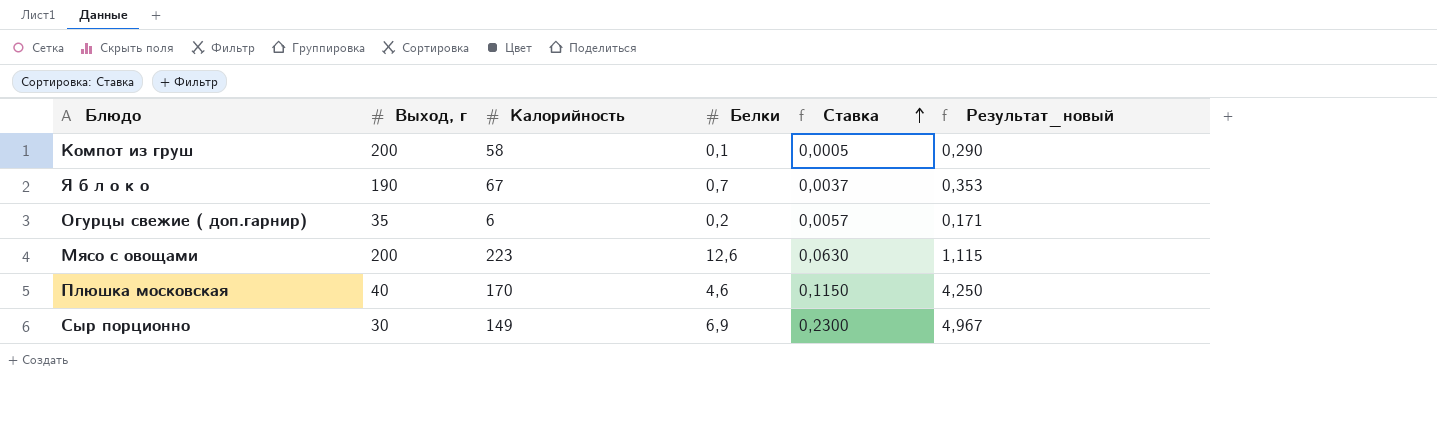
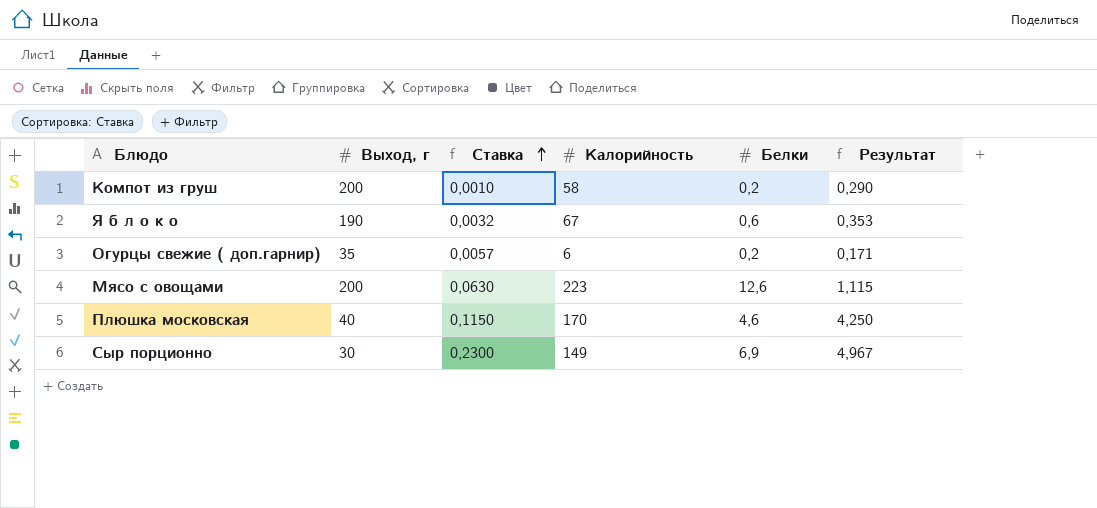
column Ставка | position: 5 -> 3
column name: Результат_новый -> Результат
Компот из груш | Ставка: 0,0005 -> 0,0010
Компот из груш | Белки: 0,1 -> 0,2
Я б л о к о | Ставка: 0,0037 -> 0,0032
Я б л о к о | Белки: 0,7 -> 0,6

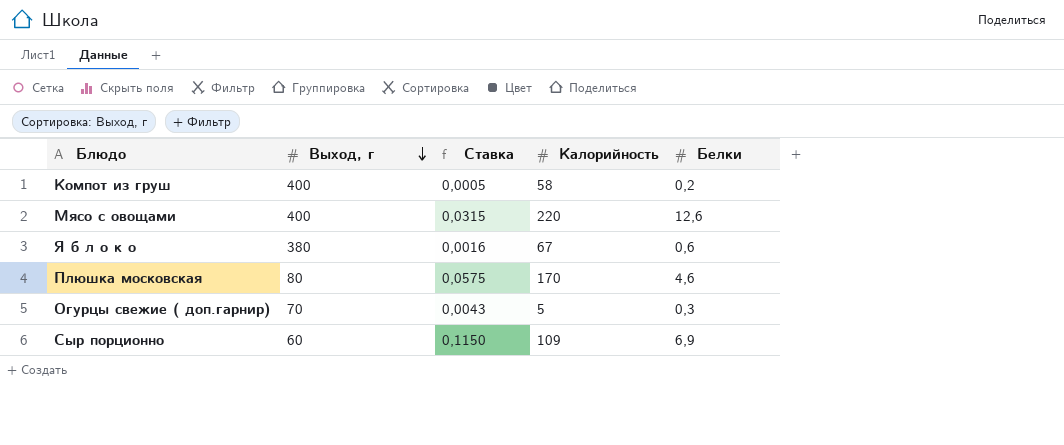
row order: Ставка ascending -> Выход, г descending
column Результат | formula: [Калорийность] / [Выход, г] -> none
Компот из груш | Выход, г: 200 -> 400
Компот из груш | Ставка: 0,0010 -> 0,0005
Мясо с овощами | Выход, г: 200 -> 400
Мясо с овощами | Ставка: 0,0630 -> 0,0315
Мясо с овощами | Калорийность: 223 -> 220
Я б л о к о | Выход, г: 190 -> 380
Я б л о к о | Ставка: 0,0032 -> 0,0016
Плюшка московская | Выход, г: 40 -> 80
Плюшка московская | Ставка: 0,1150 -> 0,0575
Огурцы свежие ( доп.гарнир) | Выход, г: 35 -> 70
Огурцы свежие ( доп.гарнир) | Ставка: 0,0057 -> 0,0043
Огурцы свежие ( доп.гарнир) | Калорийность: 6 -> 5
Огурцы свежие ( доп.гарнир) | Белки: 0,2 -> 0,3
Сыр порционно | Выход, г: 30 -> 60
Сыр порционно | Ставка: 0,2300 -> 0,1150
Сыр порционно | Калорийность: 149 -> 109

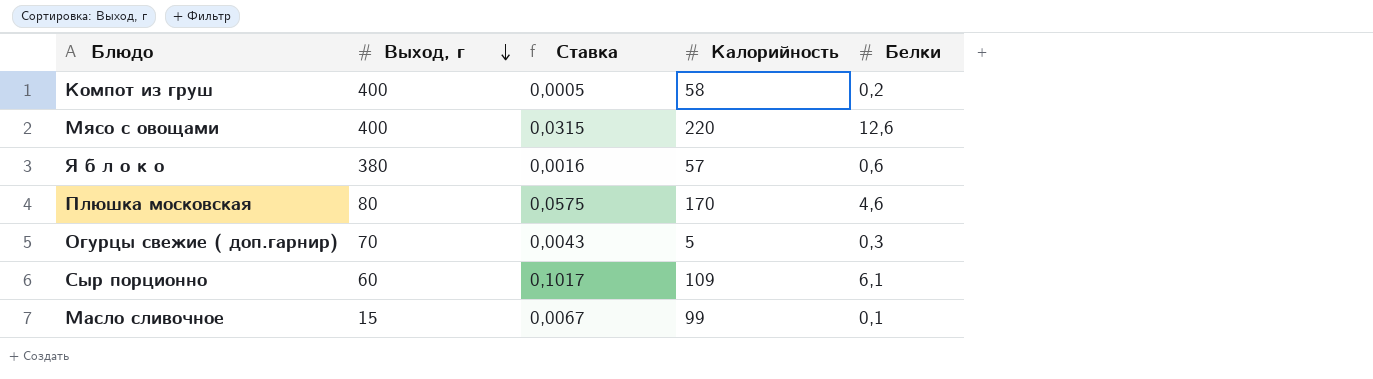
Я б л о к о | Калорийность: 67 -> 57
Сыр порционно | Ставка: 0,1150 -> 0,1017
Сыр порционно | Белки: 6,9 -> 6,1
row Масло сливочное: none -> 15 | 0,0067 | 99 | 0,1

